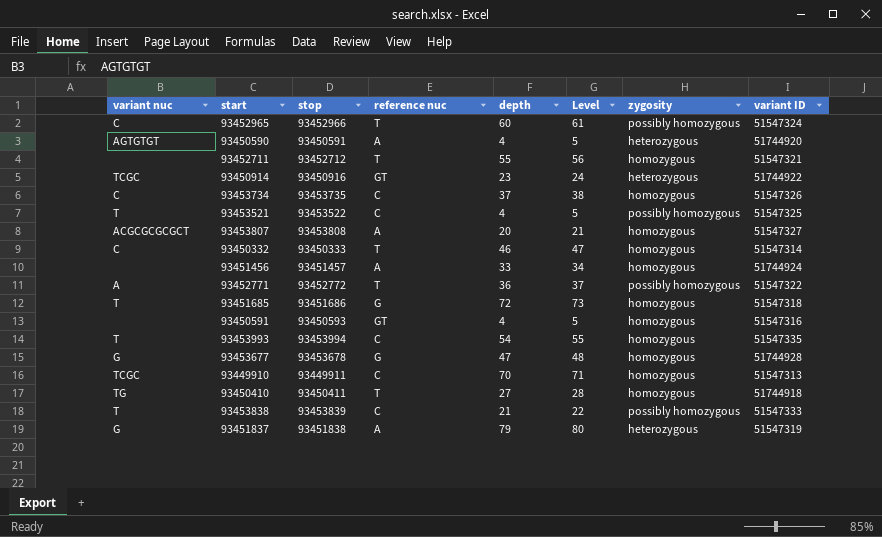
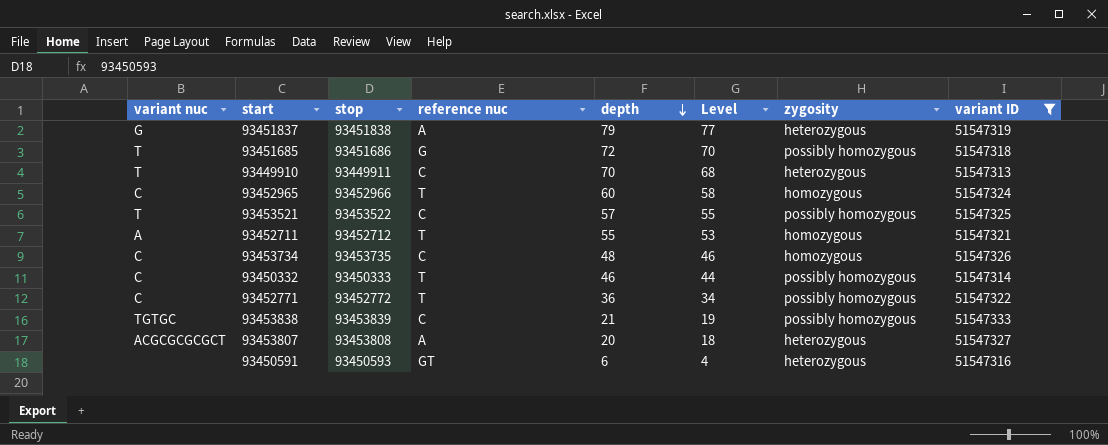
filter: none -> variant ID <= 51547333
row order: none -> depth descending
column Level | formula: [depth] + 1 -> [depth] - 2
93451685 | zygosity: homozygous -> possibly homozygous
93449910 | variant nuc: TCGC -> T
93449910 | zygosity: homozygous -> heterozygous
93452965 | zygosity: possibly homozygous -> homozygous
93453521 | depth: 4 -> 57
93452711 | variant nuc: none -> A
93453734 | depth: 37 -> 48
93450332 | zygosity: homozygous -> possibly homozygous
93452771 | variant nuc: A -> C
93453838 | variant nuc: T -> TGTGC
93453807 | zygosity: homozygous -> heterozygous
93450591 | depth: 4 -> 6
93450591 | zygosity: homozygous -> heterozygous

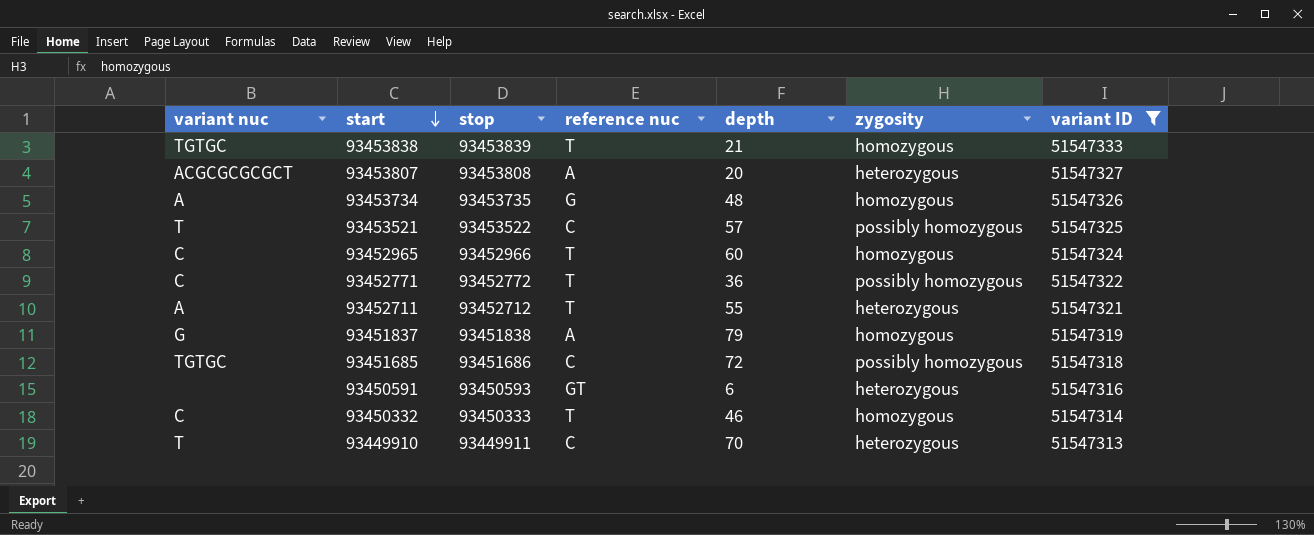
row order: depth descending -> start descending
column Level | formula: [depth] - 2 -> none
93453838 | reference nuc: C -> T
93453838 | zygosity: possibly homozygous -> homozygous
93453734 | variant nuc: C -> A
93453734 | reference nuc: C -> G
93452711 | zygosity: homozygous -> heterozygous
93451837 | zygosity: heterozygous -> homozygous
93451685 | variant nuc: T -> TGTGC
93451685 | reference nuc: G -> C
93450332 | zygosity: possibly homozygous -> homozygous

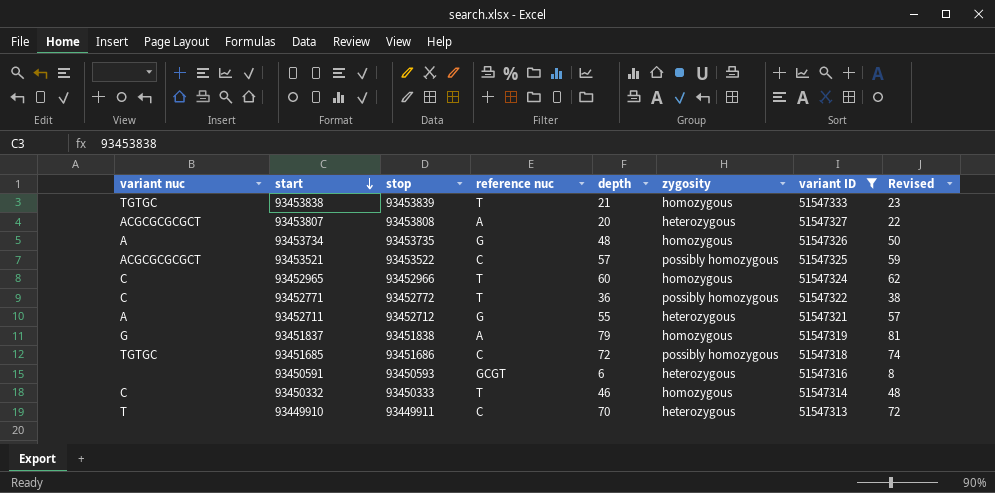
column Revised | formula: none -> [depth] + 2
93453521 | variant nuc: T -> ACGCGCGCGCT
93452711 | reference nuc: T -> G
93450591 | reference nuc: GT -> GCGT

